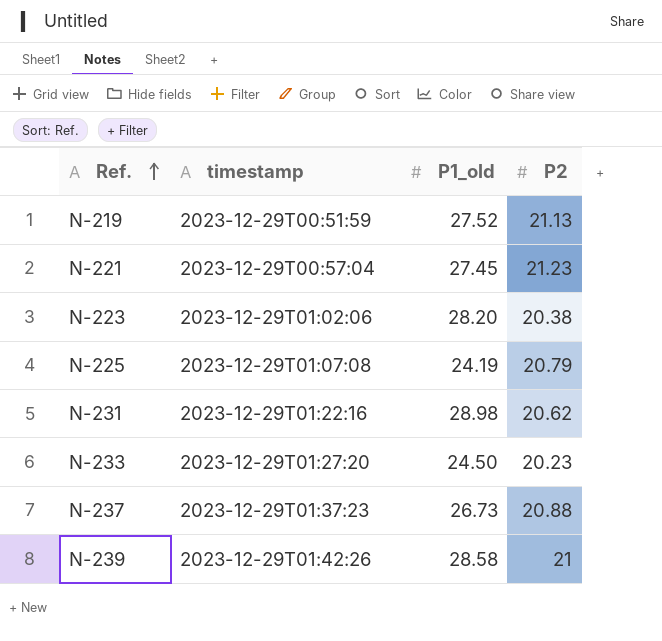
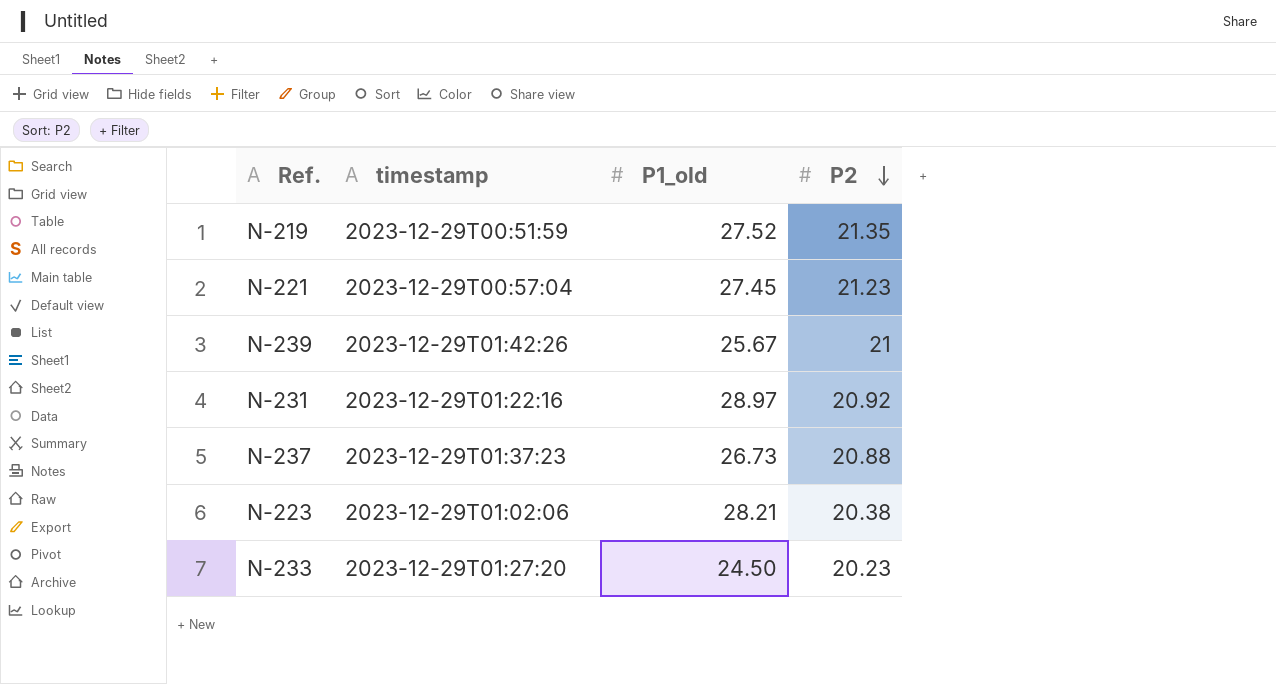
row order: Ref. ascending -> P2 descending
row N-225: 2023-12-29T01:07:08 | 24.19 | 20.79 -> none
N-219 | P2: 21.13 -> 21.35
N-239 | P1_old: 28.58 -> 25.67
N-231 | P1_old: 28.98 -> 28.97
N-231 | P2: 20.62 -> 20.92
N-223 | P1_old: 28.20 -> 28.21

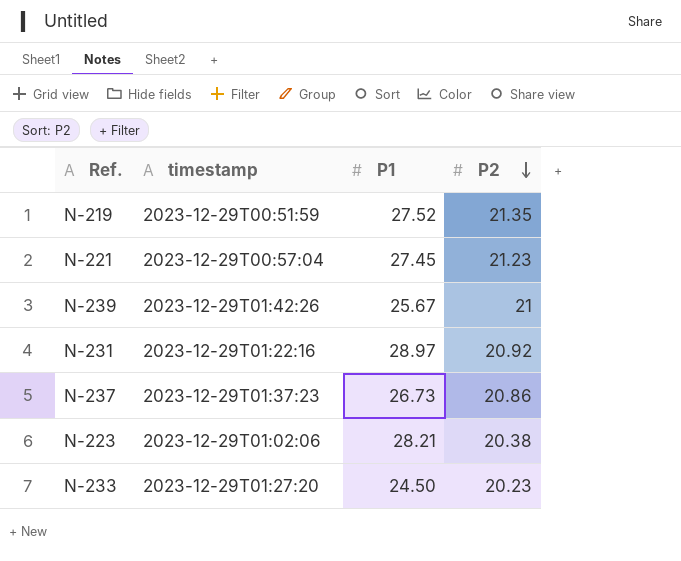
column name: P1_old -> P1
N-237 | P2: 20.88 -> 20.86

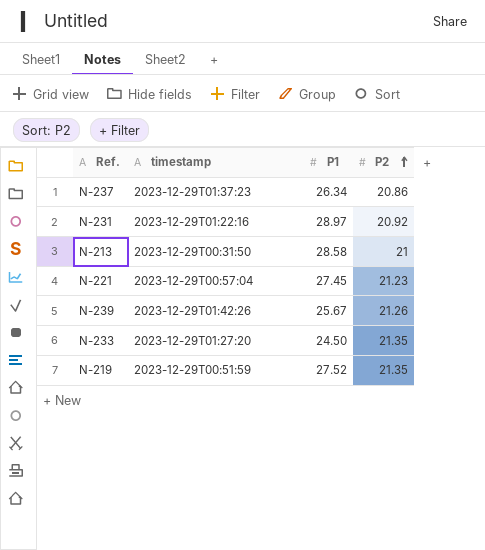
row order: P2 descending -> P2 ascending
row N-223: 2023-12-29T01:02:06 | 28.21 | 20.38 -> none
N-237 | P1: 26.73 -> 26.34
row N-213: none -> 2023-12-29T00:31:50 | 28.58 | 21
N-239 | P2: 21 -> 21.26
N-233 | P2: 20.23 -> 21.35

